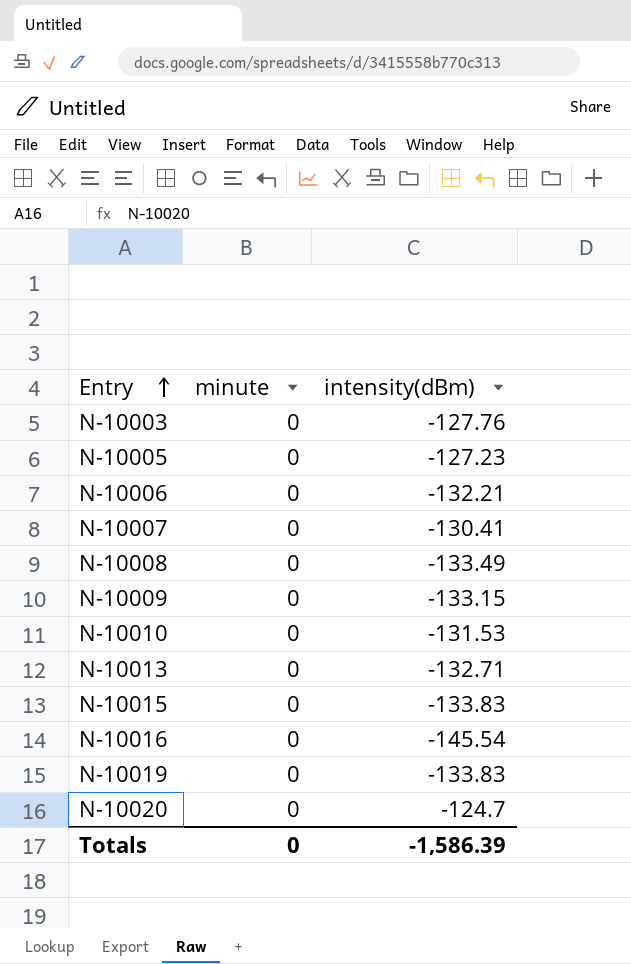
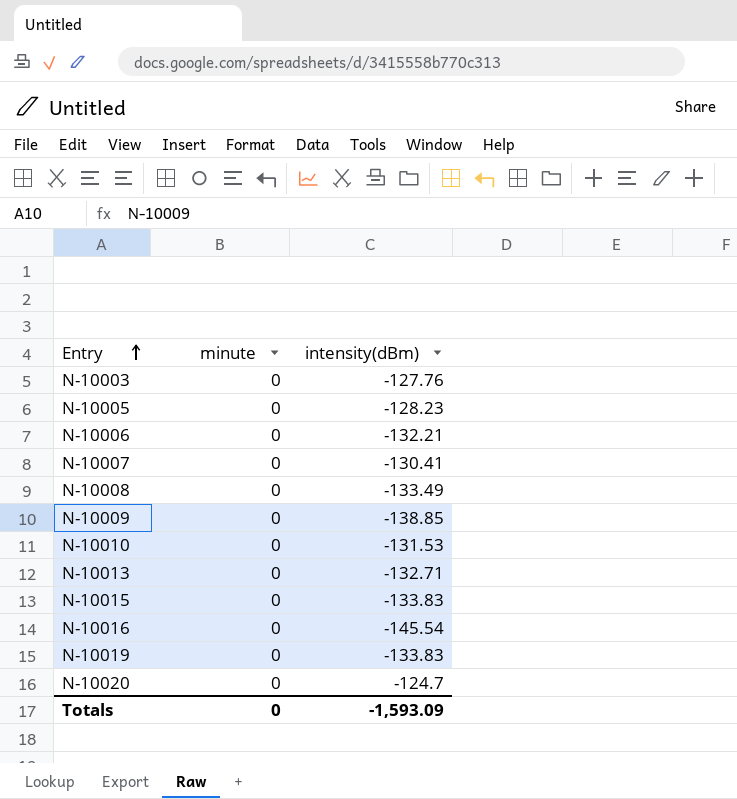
N-10005 | intensity(dBm): -127.23 -> -128.23
N-10009 | intensity(dBm): -133.15 -> -138.85
Totals | intensity(dBm): -1,586.39 -> -1,593.09

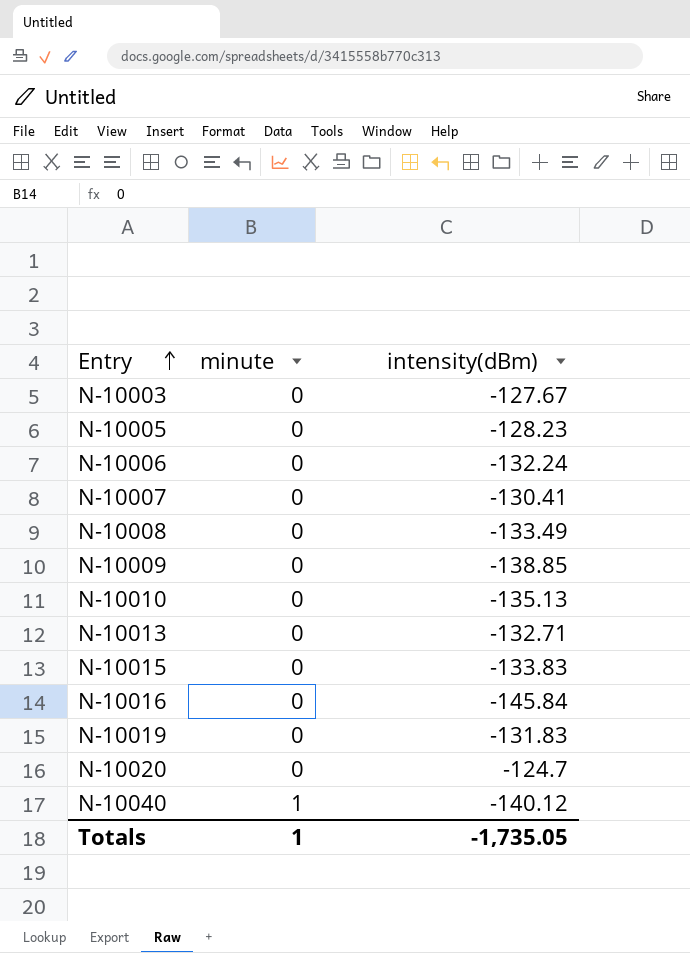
N-10003 | intensity(dBm): -127.76 -> -127.67
N-10006 | intensity(dBm): -132.21 -> -132.24
N-10010 | intensity(dBm): -131.53 -> -135.13
N-10016 | intensity(dBm): -145.54 -> -145.84
N-10019 | intensity(dBm): -133.83 -> -131.83
row N-10040: none -> 1 | -140.12
Totals | minute: 0 -> 1
Totals | intensity(dBm): -1,593.09 -> -1,735.05

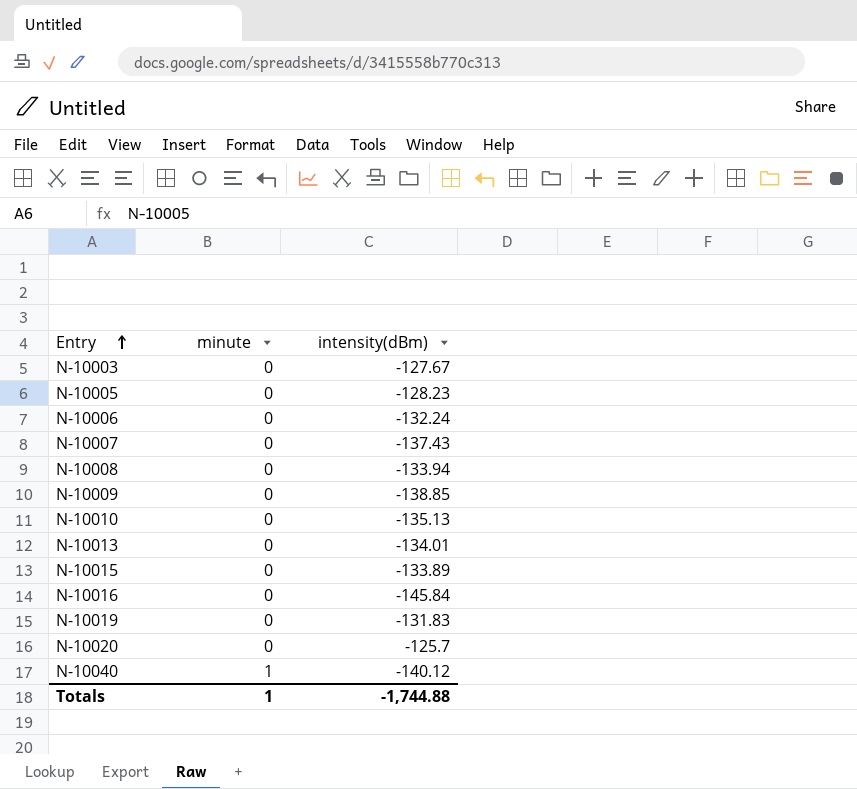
N-10007 | intensity(dBm): -130.41 -> -137.43
N-10008 | intensity(dBm): -133.49 -> -133.94
N-10013 | intensity(dBm): -132.71 -> -134.01
N-10015 | intensity(dBm): -133.83 -> -133.89
N-10020 | intensity(dBm): -124.7 -> -125.7
Totals | intensity(dBm): -1,735.05 -> -1,744.88

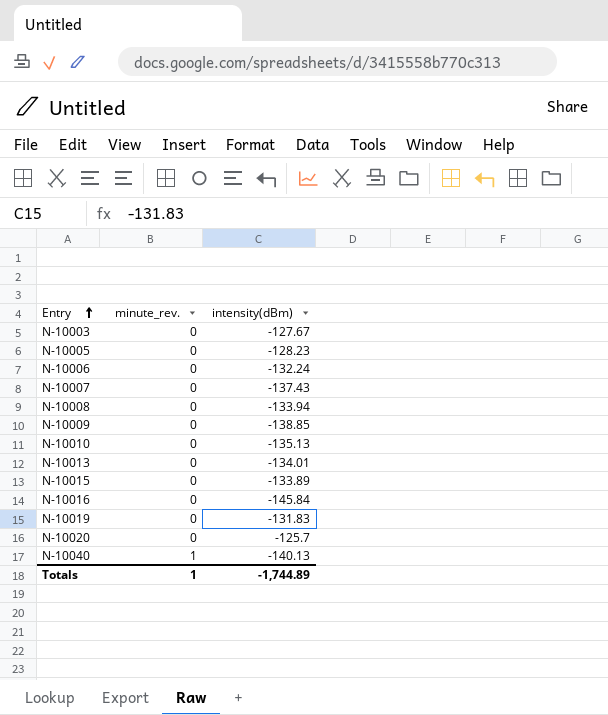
column name: minute -> minute_rev.
N-10040 | intensity(dBm): -140.12 -> -140.13
Totals | intensity(dBm): -1,744.88 -> -1,744.89

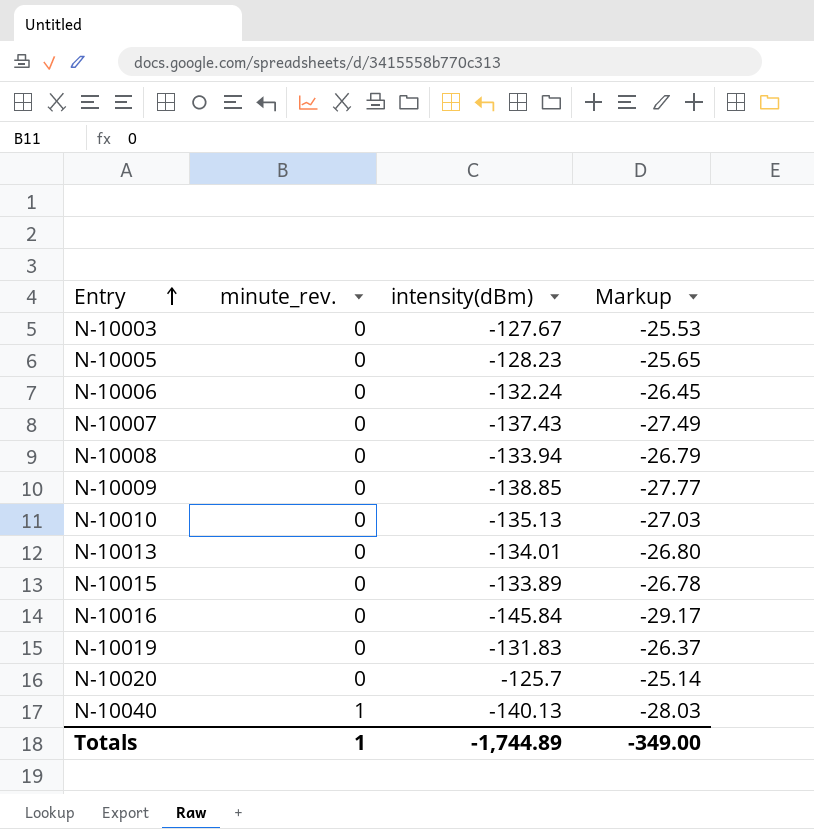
column Markup | formula: none -> [intensity(dBm)] * 0.2

